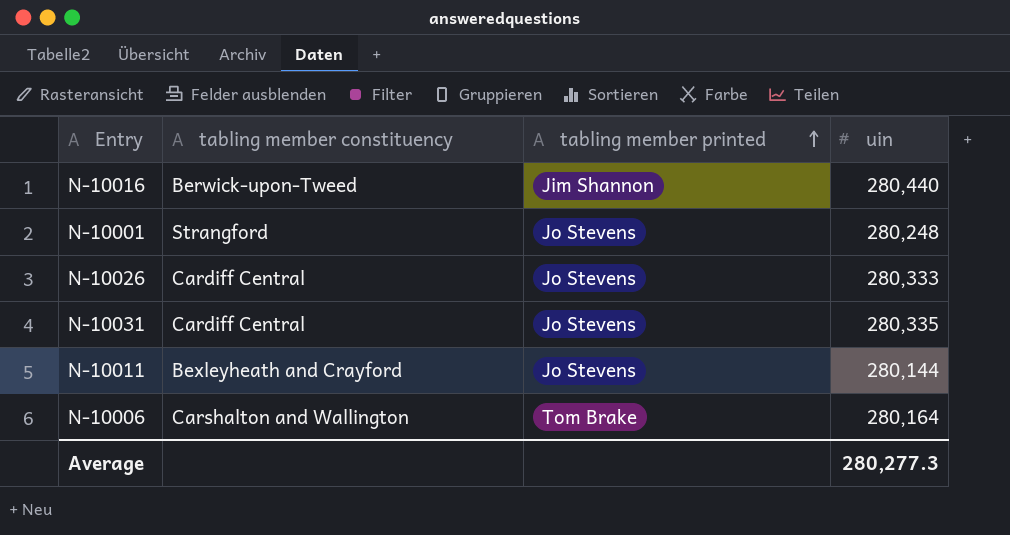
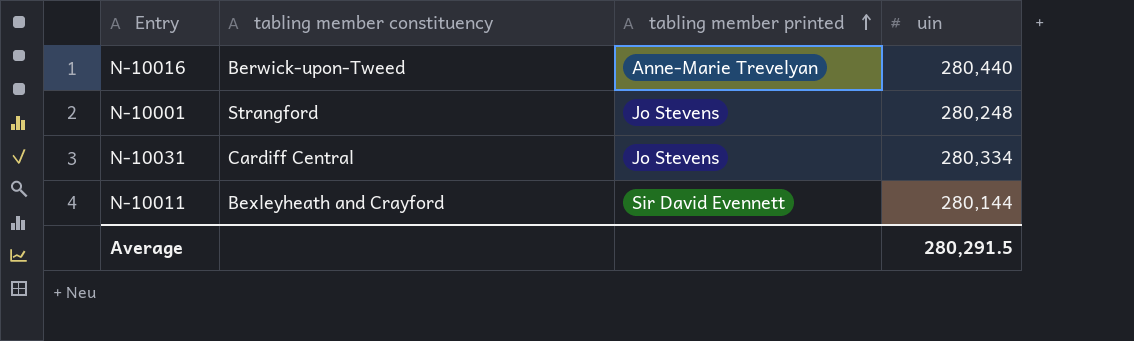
row N-10026: Cardiff Central | Jo Stevens | 280,333 -> none
row N-10006: Carshalton and Wallington | Tom Brake | 280,164 -> none
N-10016 | tabling member printed: Jim Shannon -> Anne-Marie Trevelyan
N-10031 | uin: 280,335 -> 280,334
N-10011 | tabling member printed: Jo Stevens -> Sir David Evennett
Average | uin: 280,277.3 -> 280,291.5

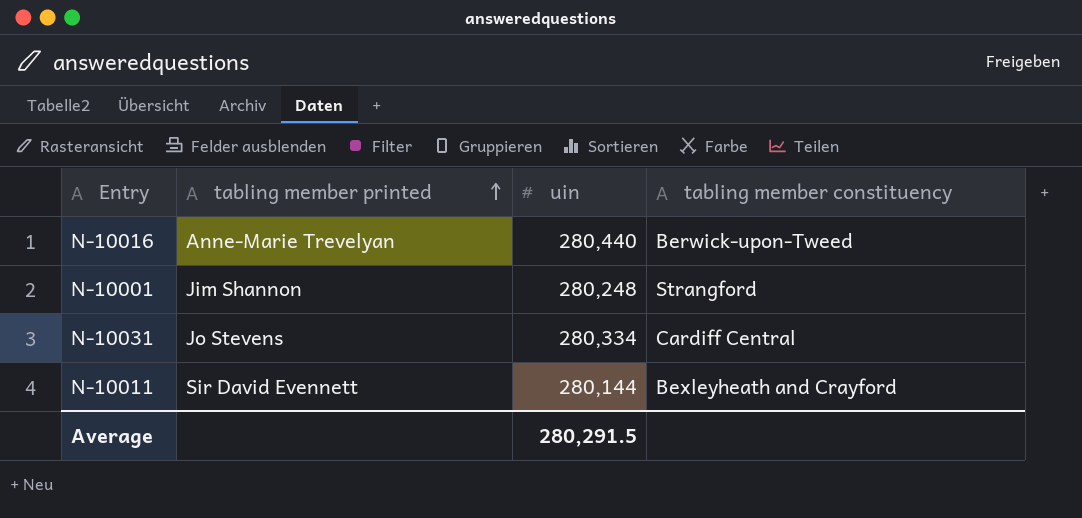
column tabling member constituency | position: 2 -> 4
N-10001 | tabling member printed: Jo Stevens -> Jim Shannon

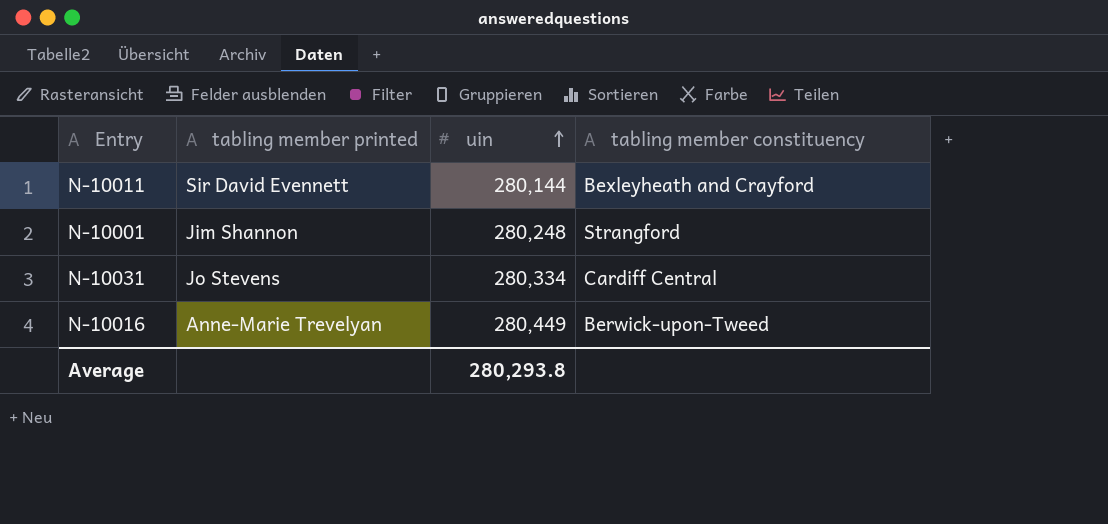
row order: tabling member printed ascending -> uin ascending
N-10016 | uin: 280,440 -> 280,449
Average | uin: 280,291.5 -> 280,293.8

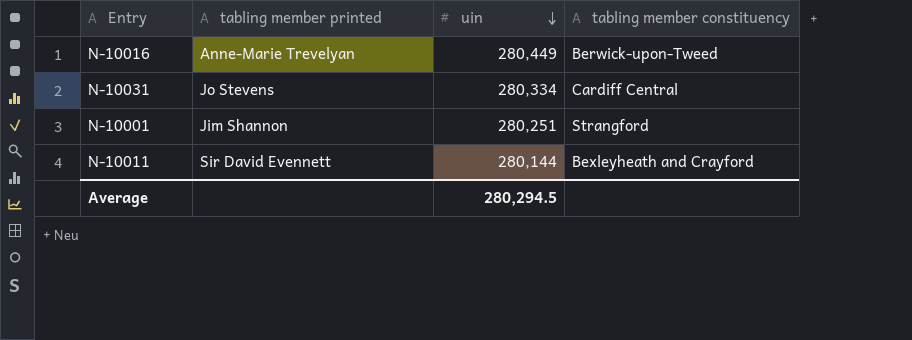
row order: uin ascending -> uin descending
N-10001 | uin: 280,248 -> 280,251
Average | uin: 280,293.8 -> 280,294.5

